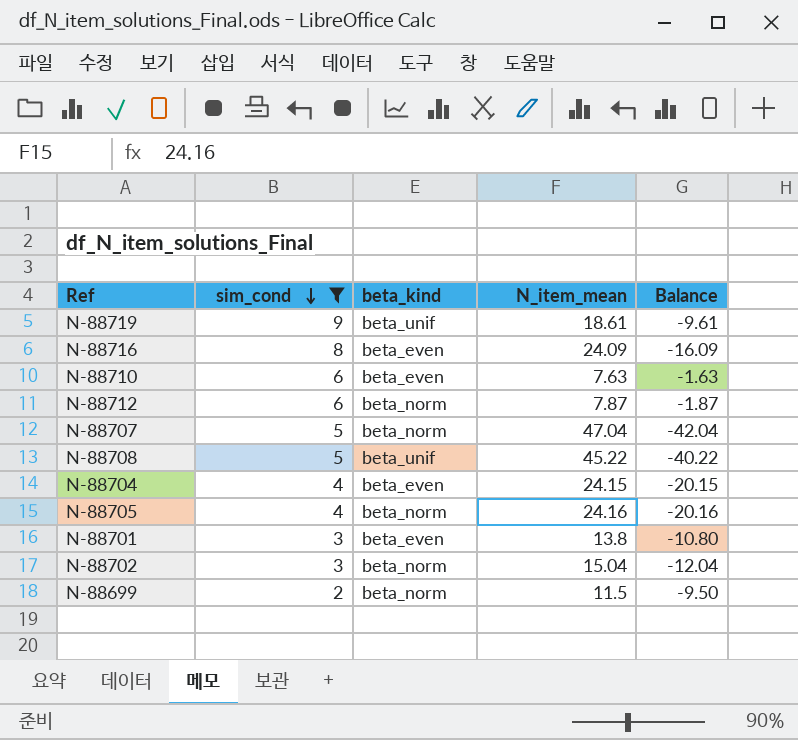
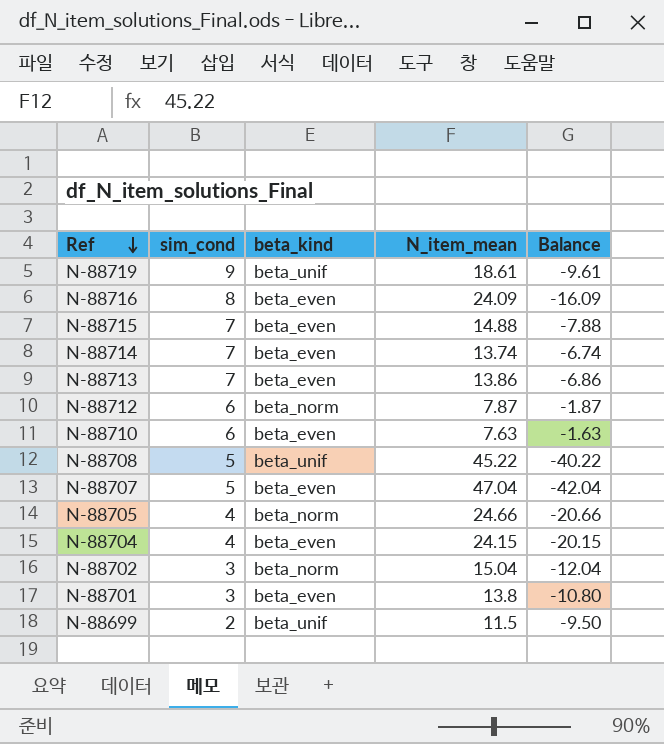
filter: sim_cond != 7 -> none
row order: sim_cond descending -> Ref descending
N-88707 | beta_kind: beta_norm -> beta_even
N-88705 | N_item_mean: 24.16 -> 24.66
N-88705 | Balance: -20.16 -> -20.66
N-88699 | beta_kind: beta_norm -> beta_unif

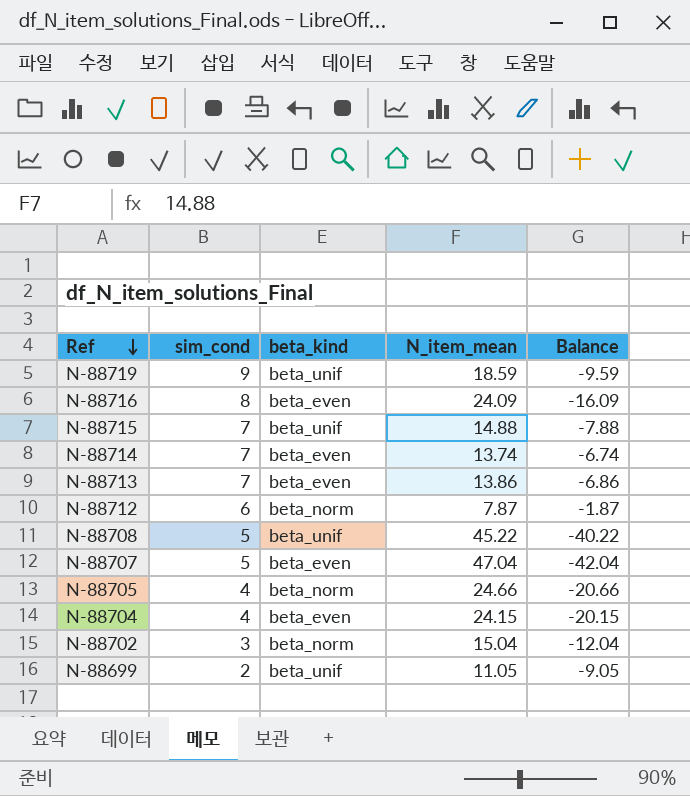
row N-88710: 6 | beta_even | 7.63 | -1.63 -> none
row N-88701: 3 | beta_even | 13.8 | -10.80 -> none
N-88719 | N_item_mean: 18.61 -> 18.59
N-88719 | Balance: -9.61 -> -9.59
N-88715 | beta_kind: beta_even -> beta_unif
N-88699 | N_item_mean: 11.5 -> 11.05
N-88699 | Balance: -9.50 -> -9.05

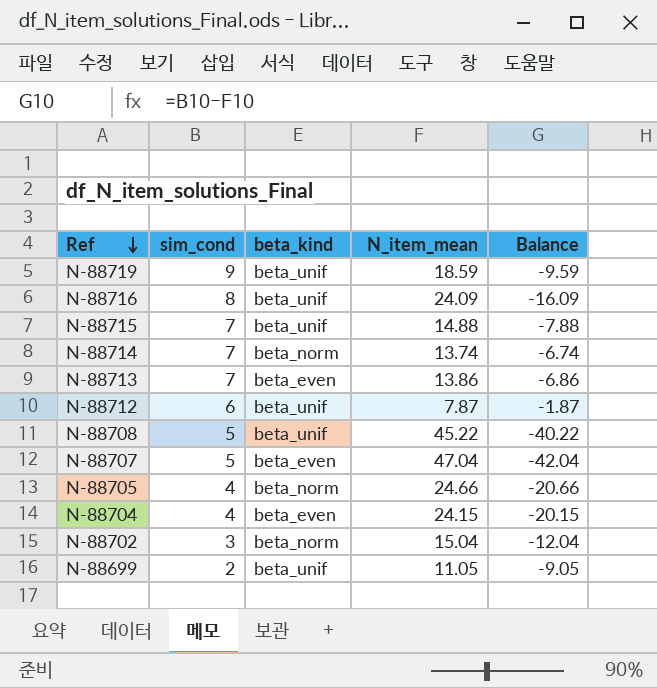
N-88716 | beta_kind: beta_even -> beta_unif
N-88714 | beta_kind: beta_even -> beta_norm
N-88712 | beta_kind: beta_norm -> beta_unif

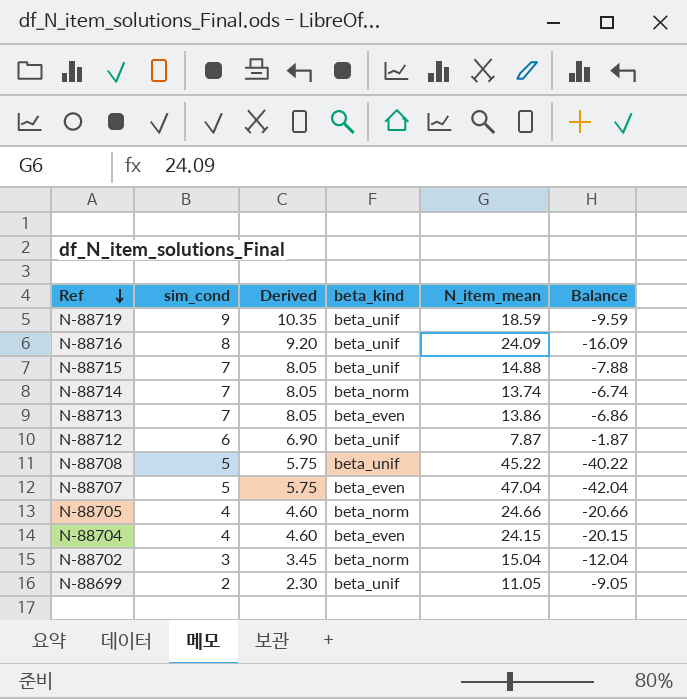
column Derived | formula: none -> [sim_cond] * 1.15

